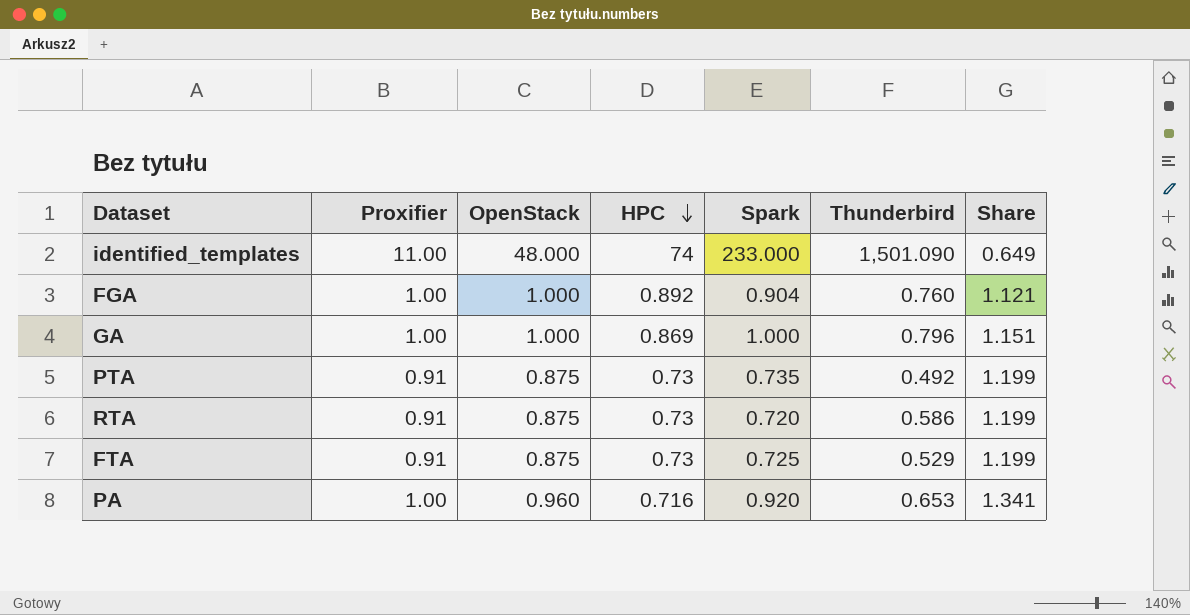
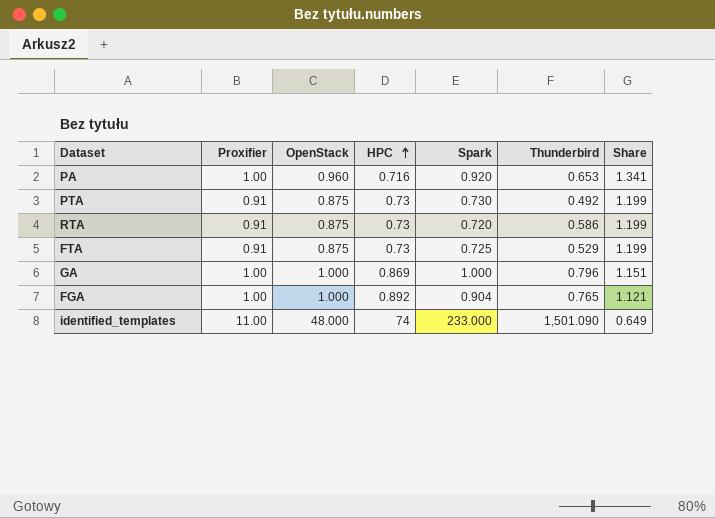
row order: HPC descending -> HPC ascending
PTA | Spark: 0.735 -> 0.730
FGA | Thunderbird: 0.760 -> 0.765

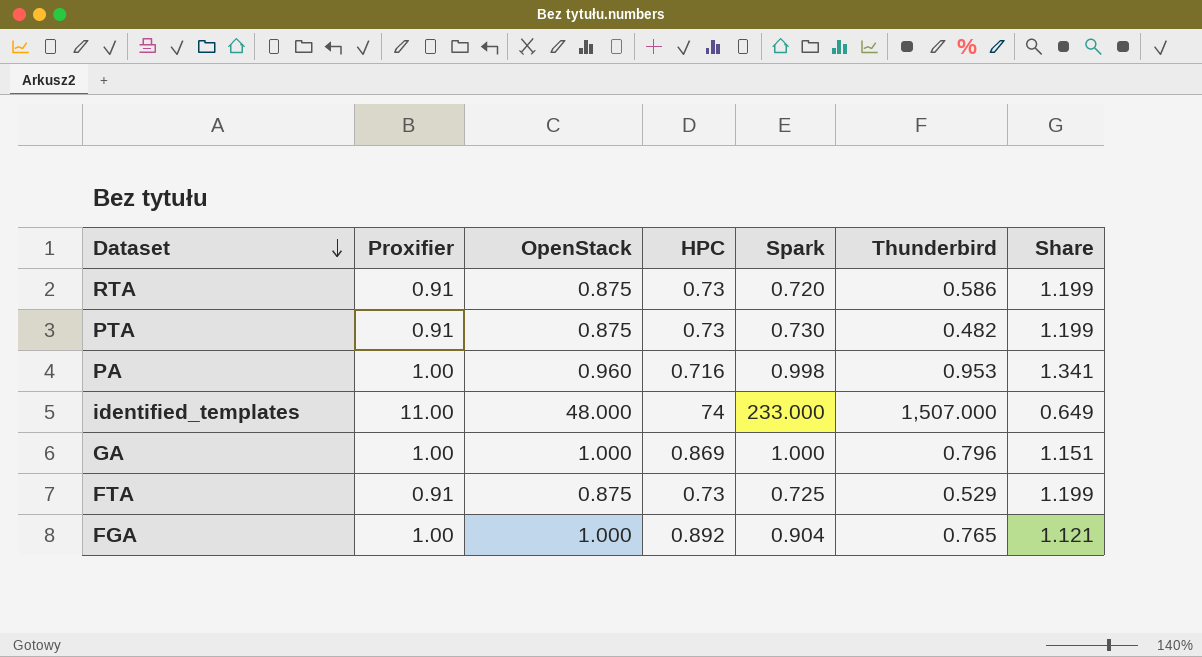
row order: HPC ascending -> Dataset descending
PTA | Thunderbird: 0.492 -> 0.482
PA | Spark: 0.920 -> 0.998
PA | Thunderbird: 0.653 -> 0.953
identified_templates | Thunderbird: 1,501.090 -> 1,507.000

